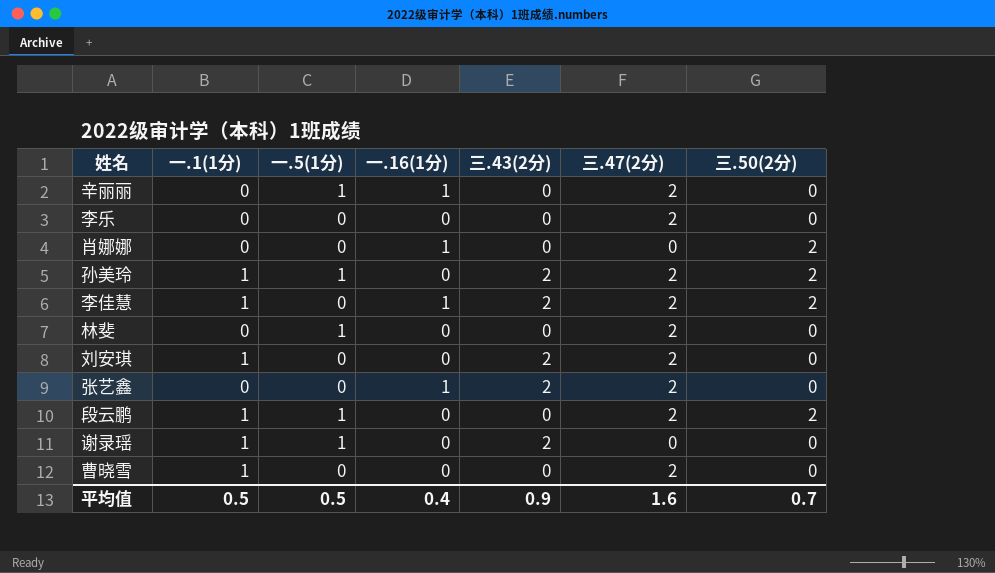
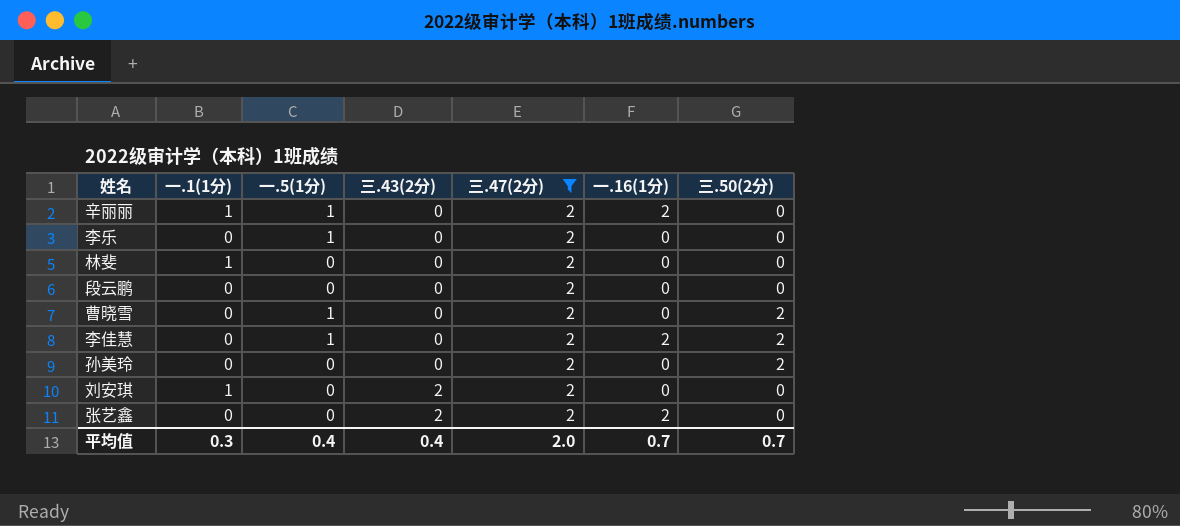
filter: none -> 三.47(2分) = 2
row order: none -> 三.43(2分) ascending
column 一.16(1分) | position: 4 -> 6
辛丽丽 | 一.1(1分): 0 -> 1
辛丽丽 | 一.16(1分): 1 -> 2
李乐 | 一.5(1分): 0 -> 1
林斐 | 一.1(1分): 0 -> 1
林斐 | 一.5(1分): 1 -> 0
段云鹏 | 一.1(1分): 1 -> 0
段云鹏 | 一.5(1分): 1 -> 0
段云鹏 | 三.50(2分): 2 -> 0
曹晓雪 | 一.1(1分): 1 -> 0
曹晓雪 | 一.5(1分): 0 -> 1
曹晓雪 | 三.50(2分): 0 -> 2
李佳慧 | 一.1(1分): 1 -> 0
李佳慧 | 一.5(1分): 0 -> 1
李佳慧 | 三.43(2分): 2 -> 0
李佳慧 | 一.16(1分): 1 -> 2
孙美玲 | 一.1(1分): 1 -> 0
孙美玲 | 一.5(1分): 1 -> 0
孙美玲 | 三.43(2分): 2 -> 0
张艺鑫 | 一.16(1分): 1 -> 2
平均值 | 一.1(1分): 0.5 -> 0.3
平均值 | 一.5(1分): 0.5 -> 0.4
平均值 | 三.43(2分): 0.9 -> 0.4
平均值 | 三.47(2分): 1.6 -> 2.0
平均值 | 一.16(1分): 0.4 -> 0.7

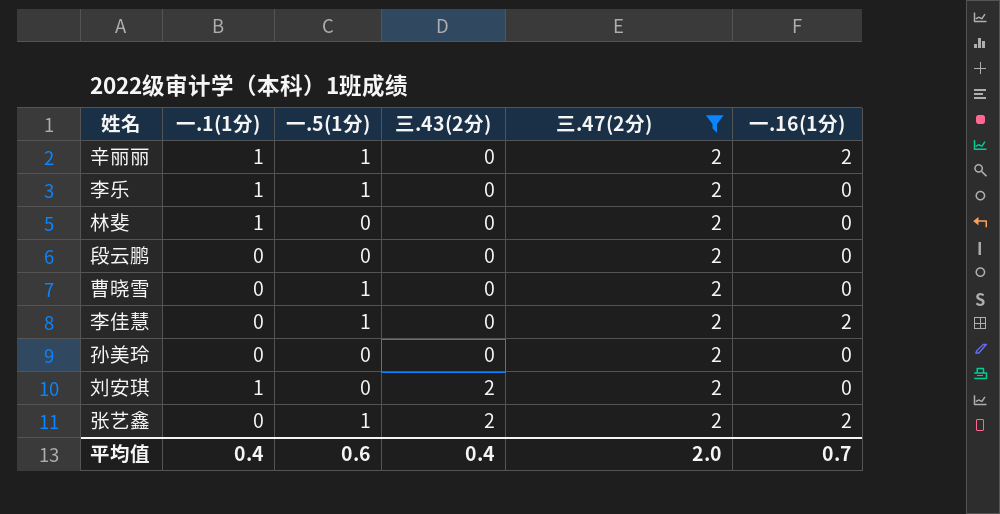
column 三.50(2分) | position: 7 -> none
李乐 | 一.1(1分): 0 -> 1
张艺鑫 | 一.5(1分): 0 -> 1
平均值 | 一.1(1分): 0.3 -> 0.4
平均值 | 一.5(1分): 0.4 -> 0.6

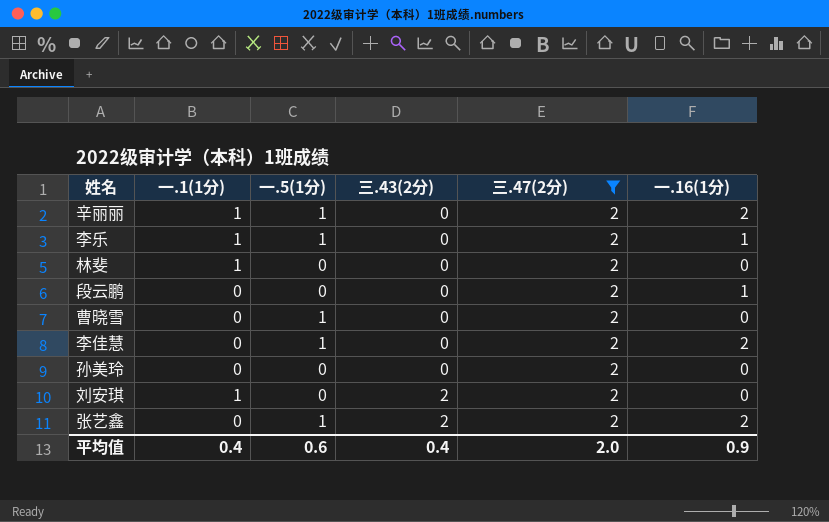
李乐 | 一.16(1分): 0 -> 1
段云鹏 | 一.16(1分): 0 -> 1
平均值 | 一.16(1分): 0.7 -> 0.9

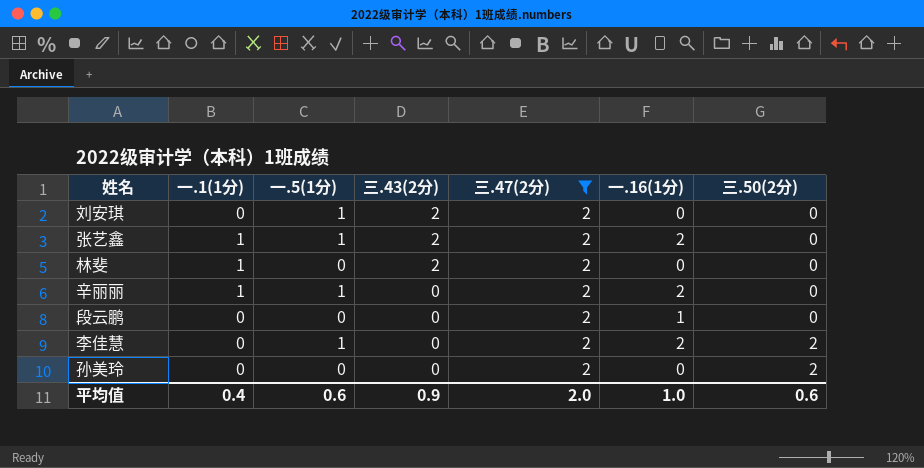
row order: 三.43(2分) ascending -> 三.43(2分) descending
column 三.50(2分) | position: none -> 7
row 李乐: 1 | 1 | 0 | 2 | 1 -> none
row 曹晓雪: 0 | 1 | 0 | 2 | 0 -> none
刘安琪 | 一.1(1分): 1 -> 0
刘安琪 | 一.5(1分): 0 -> 1
张艺鑫 | 一.1(1分): 0 -> 1
林斐 | 三.43(2分): 0 -> 2
平均值 | 三.43(2分): 0.4 -> 0.9
平均值 | 一.16(1分): 0.9 -> 1.0

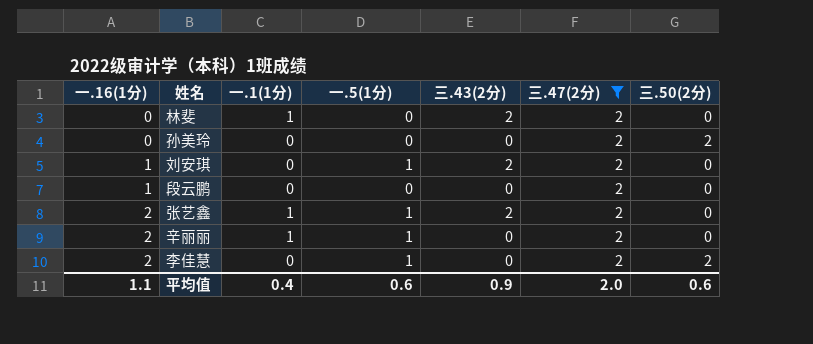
row order: 三.43(2分) descending -> 一.16(1分) ascending
column 一.16(1分) | position: 6 -> 1
刘安琪 | 一.16(1分): 0 -> 1
平均值 | 一.16(1分): 1.0 -> 1.1

